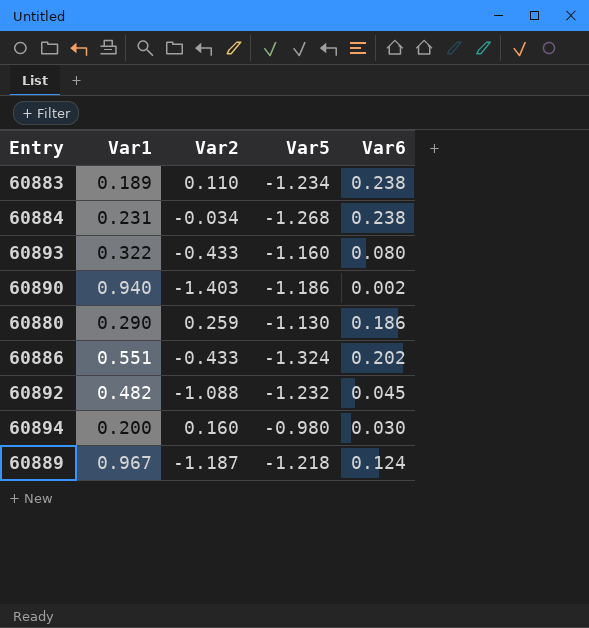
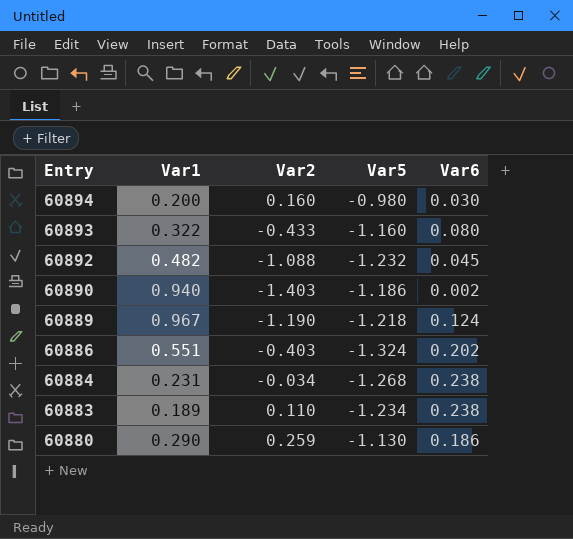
row order: none -> Entry descending
60889 | Var2: -1.187 -> -1.190
60886 | Var2: -0.433 -> -0.403

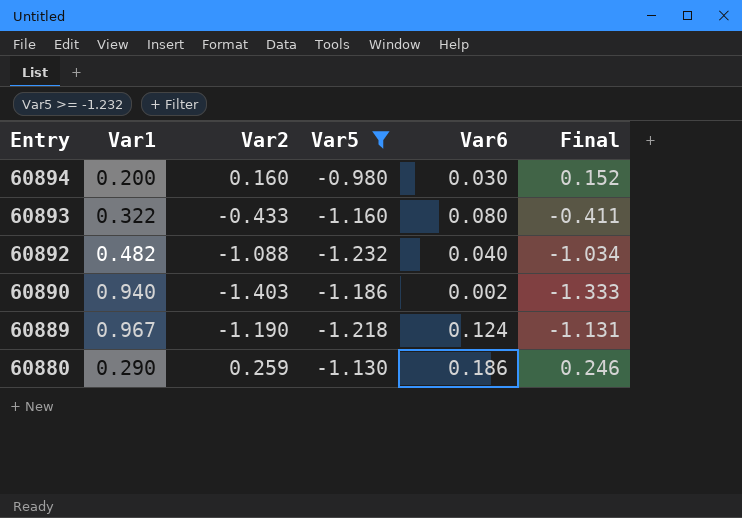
filter: none -> Var5 >= -1.232
column Final | formula: none -> [Var2] * 0.95
60892 | Var6: 0.045 -> 0.040

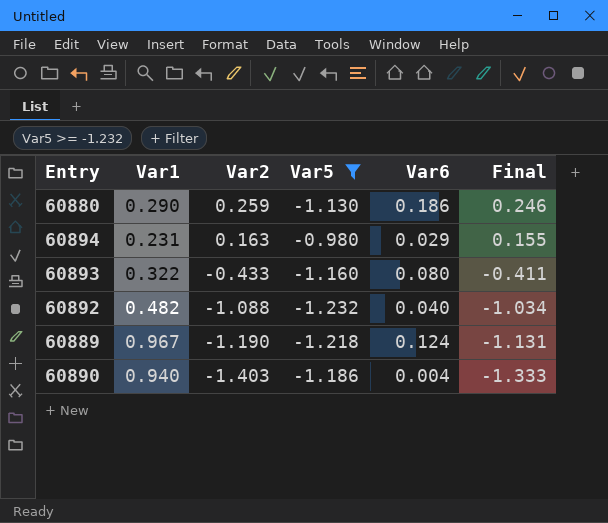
row order: Entry descending -> Var2 descending
60894 | Var1: 0.200 -> 0.231
60894 | Var2: 0.160 -> 0.163
60894 | Var6: 0.030 -> 0.029
60894 | Final: 0.152 -> 0.155
60890 | Var6: 0.002 -> 0.004

